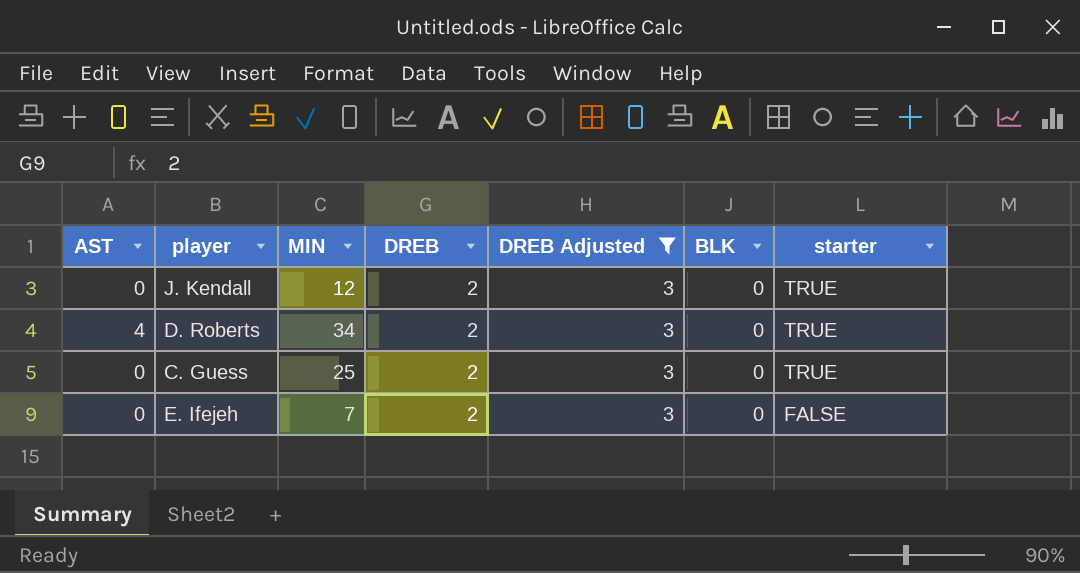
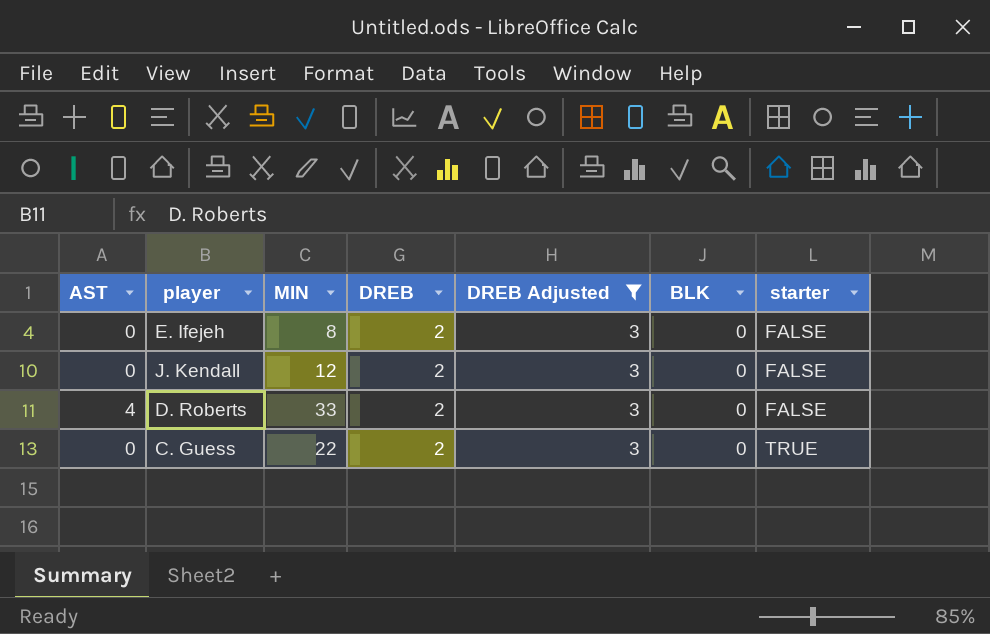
row order: starter descending -> starter ascending
E. Ifejeh | MIN: 7 -> 8
J. Kendall | starter: TRUE -> FALSE
D. Roberts | MIN: 34 -> 33
D. Roberts | starter: TRUE -> FALSE
C. Guess | MIN: 25 -> 22

